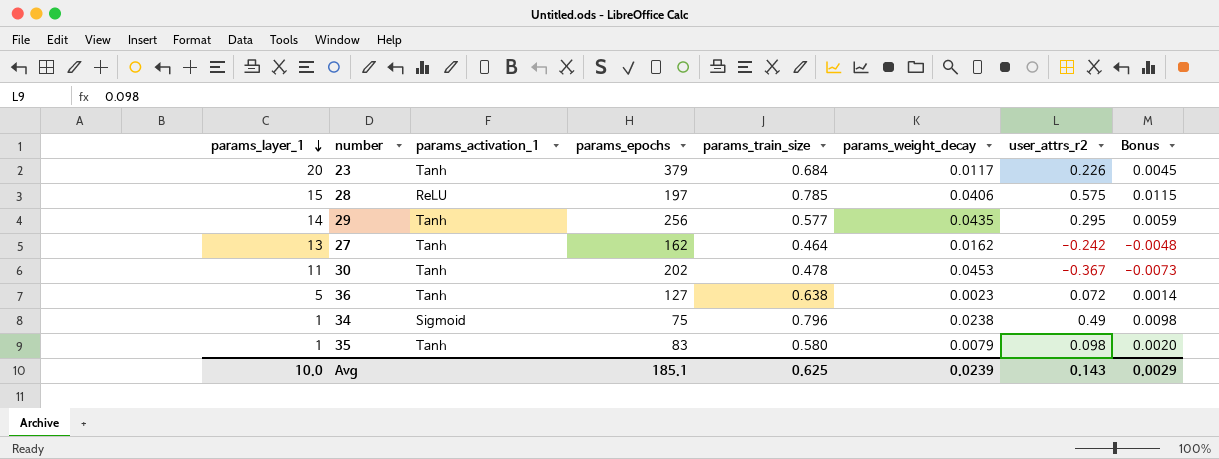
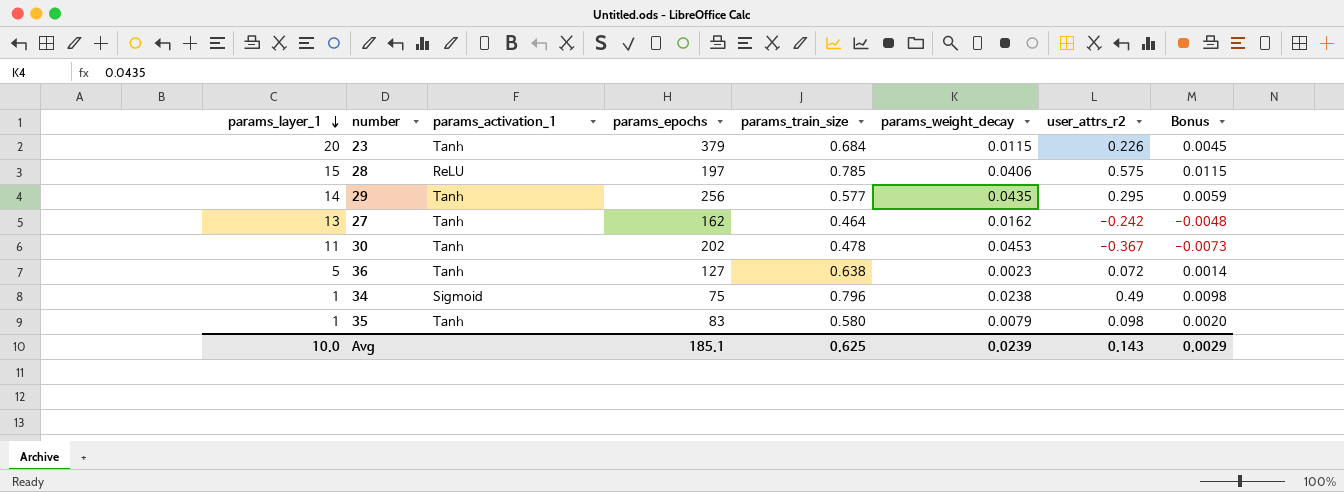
23 | params_weight_decay: 0.0117 -> 0.0115

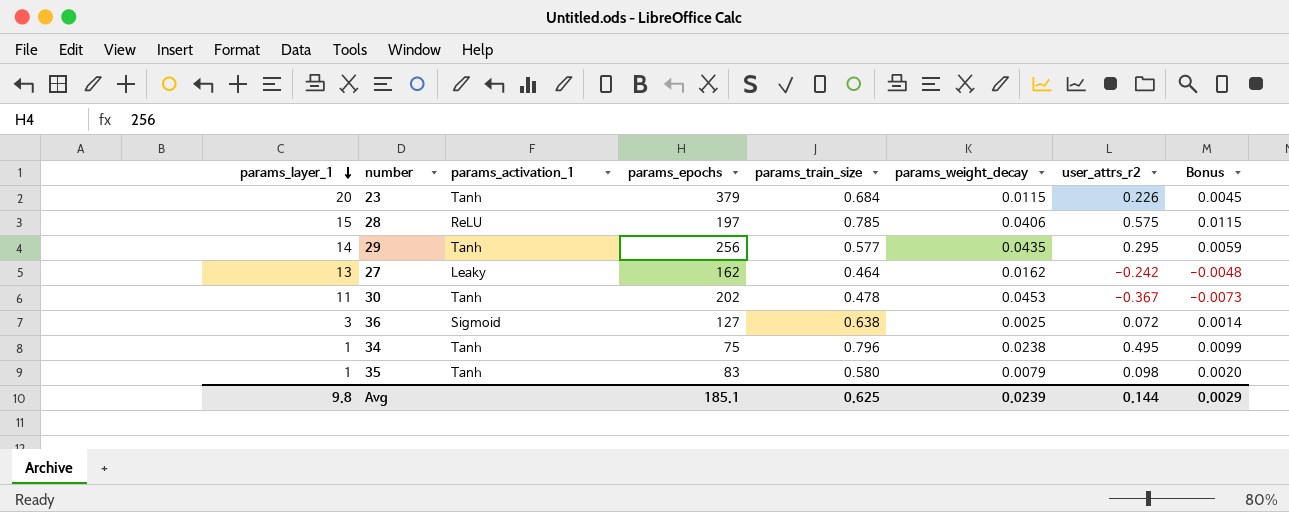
27 | params_activation_1: Tanh -> Leaky
36 | params_layer_1: 5 -> 3
36 | params_activation_1: Tanh -> Sigmoid
36 | params_weight_decay: 0.0023 -> 0.0025
34 | params_activation_1: Sigmoid -> Tanh
34 | user_attrs_r2: 0.49 -> 0.495
34 | Bonus: 0.0098 -> 0.0099
Avg | params_layer_1: 10.0 -> 9.8
Avg | user_attrs_r2: 0.143 -> 0.144

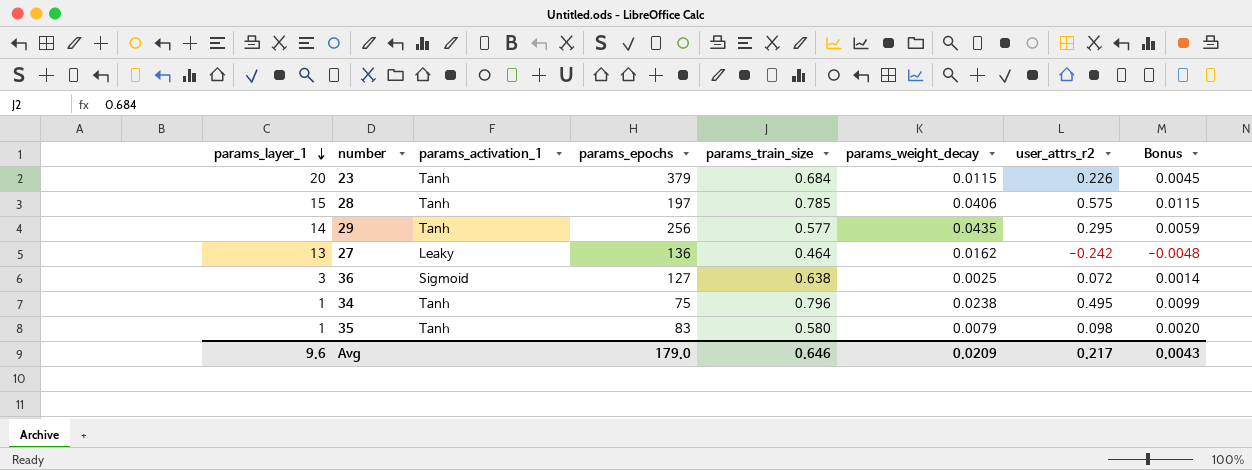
row 30: 11 | Tanh | 202 | 0.478 | 0.0453 | -0.367 | -0.0073 -> none
28 | params_activation_1: ReLU -> Tanh
27 | params_epochs: 162 -> 136
Avg | params_layer_1: 9.8 -> 9.6
Avg | params_epochs: 185.1 -> 179.0
Avg | params_train_size: 0.625 -> 0.646
Avg | params_weight_decay: 0.0239 -> 0.0209
Avg | user_attrs_r2: 0.144 -> 0.217
Avg | Bonus: 0.0029 -> 0.0043

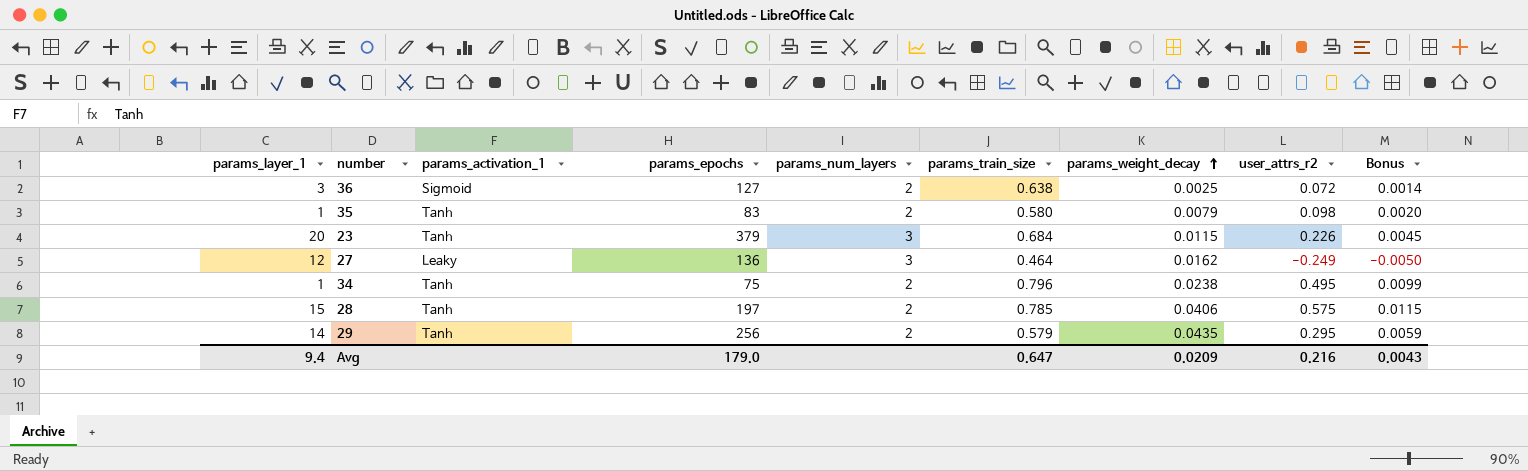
row order: params_layer_1 descending -> params_weight_decay ascending
column params_num_layers | position: none -> 5
27 | params_layer_1: 13 -> 12
27 | user_attrs_r2: -0.242 -> -0.249
27 | Bonus: -0.0048 -> -0.0050
29 | params_train_size: 0.577 -> 0.579
Avg | params_layer_1: 9.6 -> 9.4
Avg | params_train_size: 0.646 -> 0.647
Avg | user_attrs_r2: 0.217 -> 0.216

